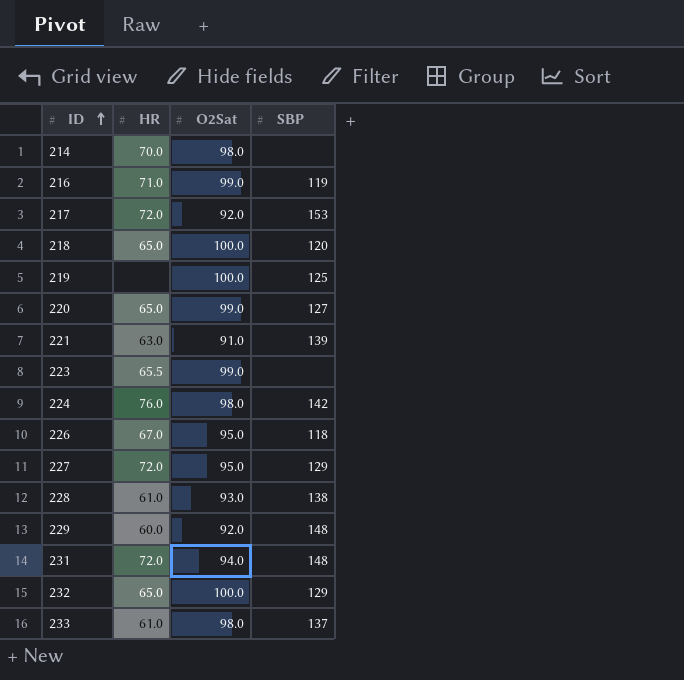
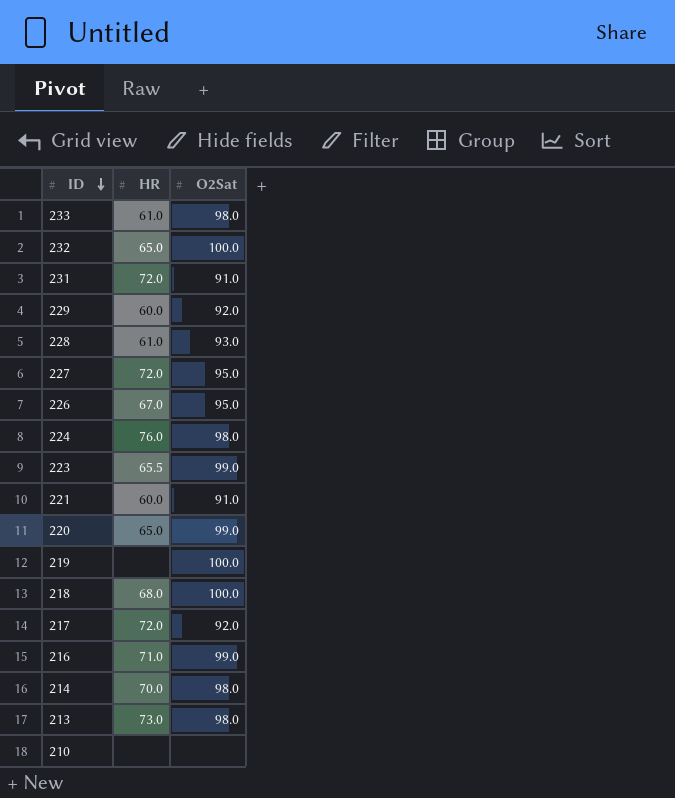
row order: ID ascending -> ID descending
column SBP | position: 4 -> none
231 | O2Sat: 94.0 -> 91.0
221 | HR: 63.0 -> 60.0
218 | HR: 65.0 -> 68.0
row 213: none -> 73.0 | 98.0
row 210: none -> none | none

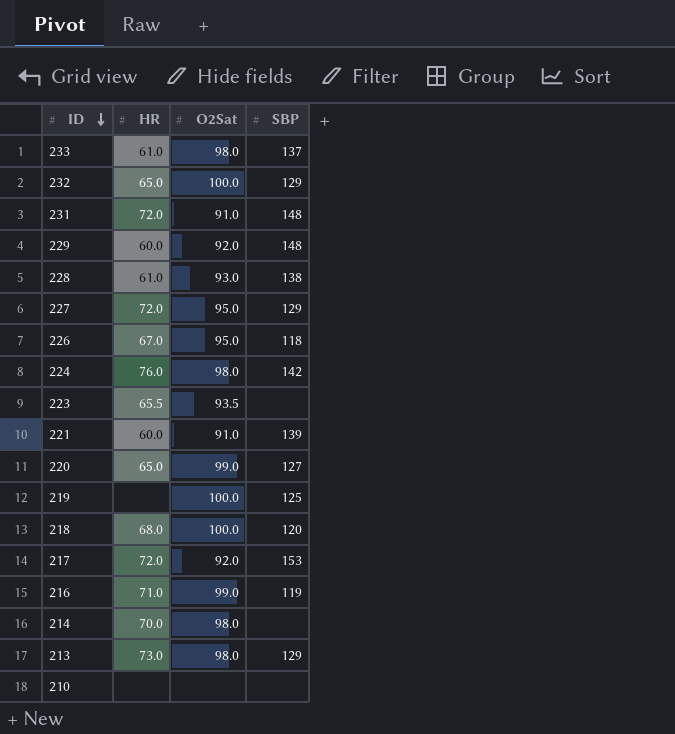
column SBP | position: none -> 4
223 | O2Sat: 99.0 -> 93.5

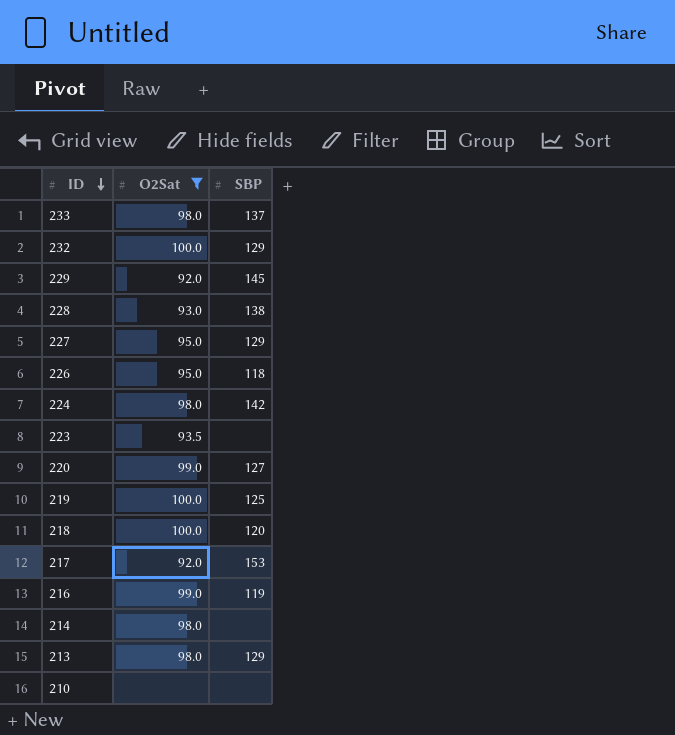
filter: none -> O2Sat != 91.0
column HR | position: 2 -> none
229 | SBP: 148 -> 145

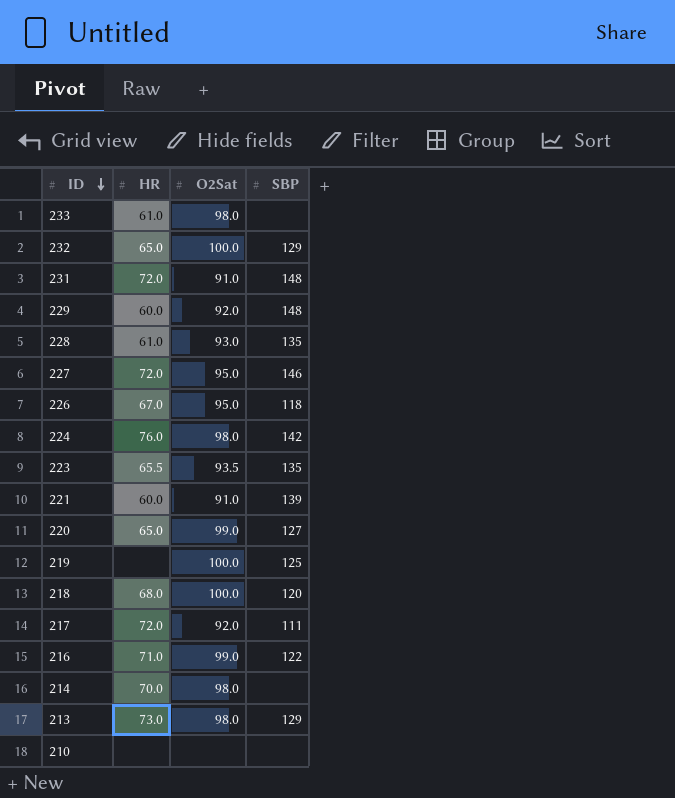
filter: O2Sat != 91.0 -> none
column HR | position: none -> 2
233 | SBP: 137 -> none
229 | SBP: 145 -> 148
228 | SBP: 138 -> 135
227 | SBP: 129 -> 146
223 | SBP: none -> 135
217 | SBP: 153 -> 111
216 | SBP: 119 -> 122

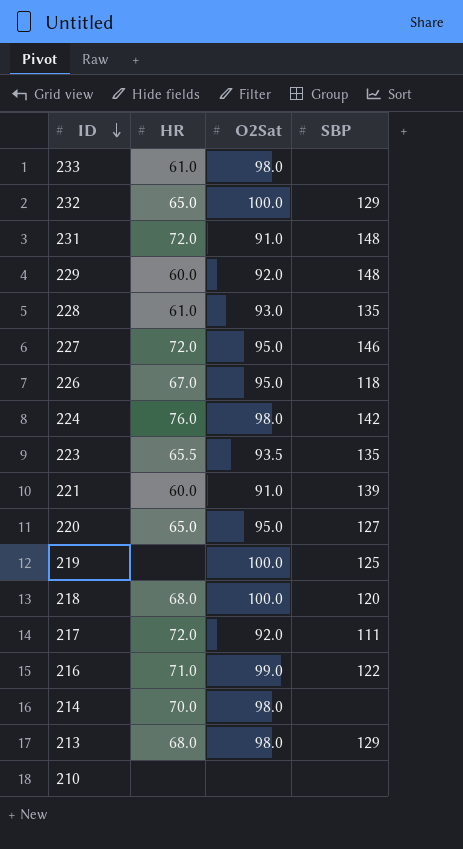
220 | O2Sat: 99.0 -> 95.0
213 | HR: 73.0 -> 68.0

